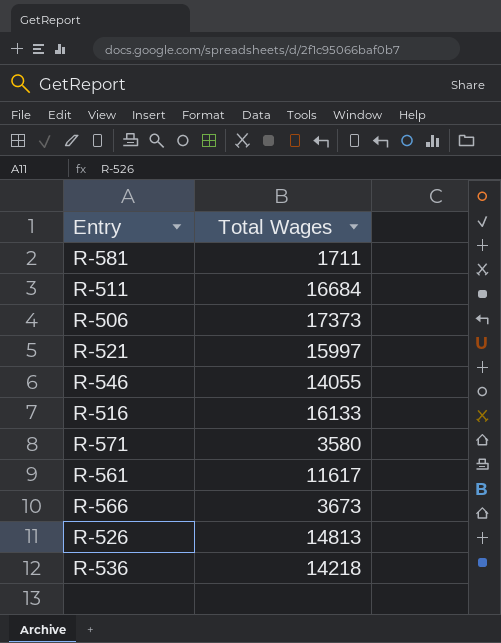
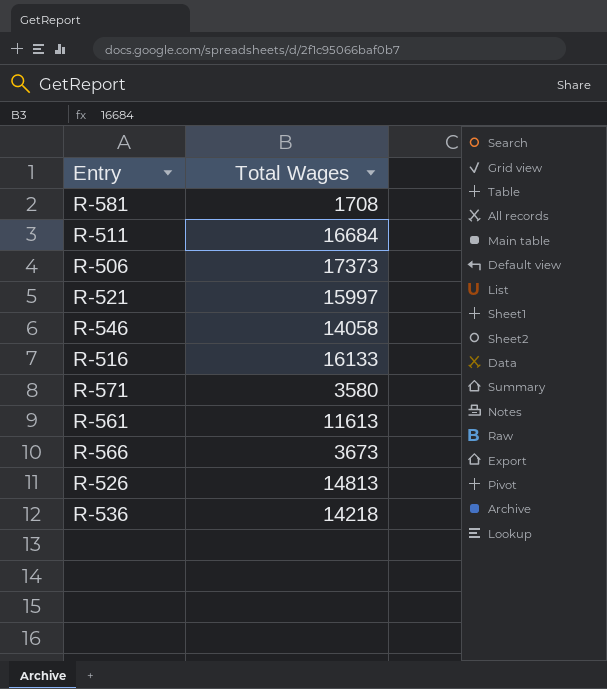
R-581 | Total Wages: 1711 -> 1708
R-546 | Total Wages: 14055 -> 14058
R-561 | Total Wages: 11617 -> 11613

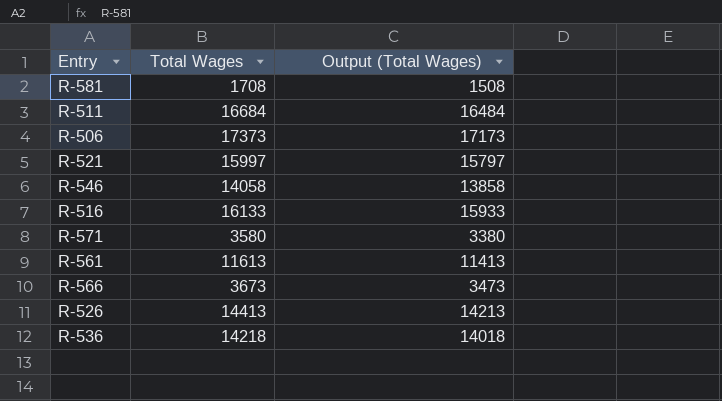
column Output (Total Wages) | formula: none -> [Total Wages] - 200
R-526 | Total Wages: 14813 -> 14413

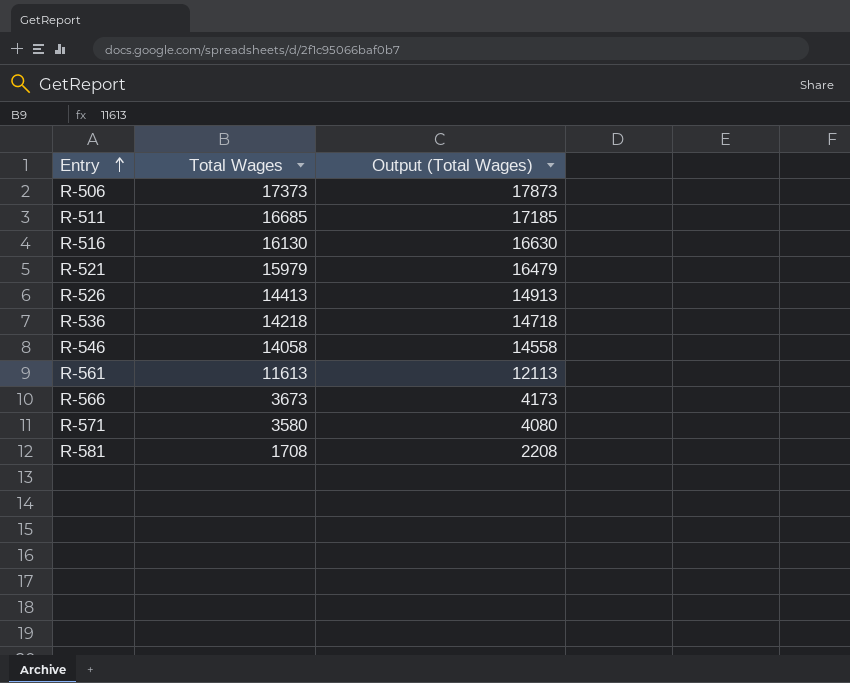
row order: none -> Entry ascending
column Output (Total Wages) | formula: [Total Wages] - 200 -> [Total Wages] + 500
R-511 | Total Wages: 16684 -> 16685
R-516 | Total Wages: 16133 -> 16130
R-521 | Total Wages: 15997 -> 15979

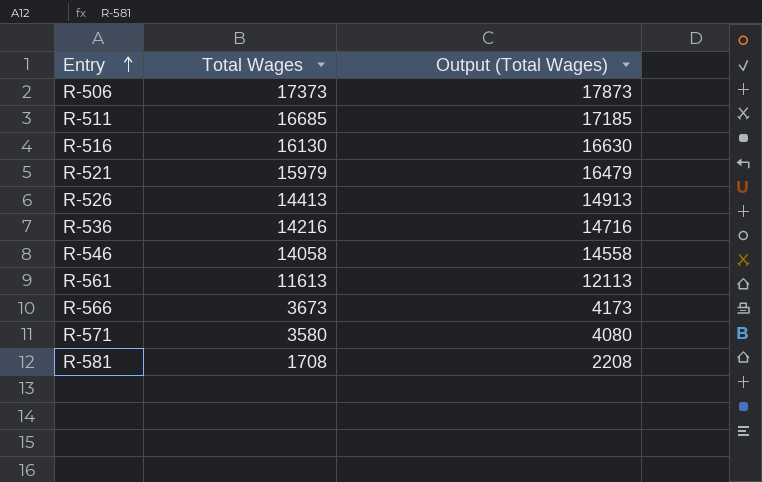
R-536 | Total Wages: 14218 -> 14216
R-536 | Output (Total Wages): 14718 -> 14716

